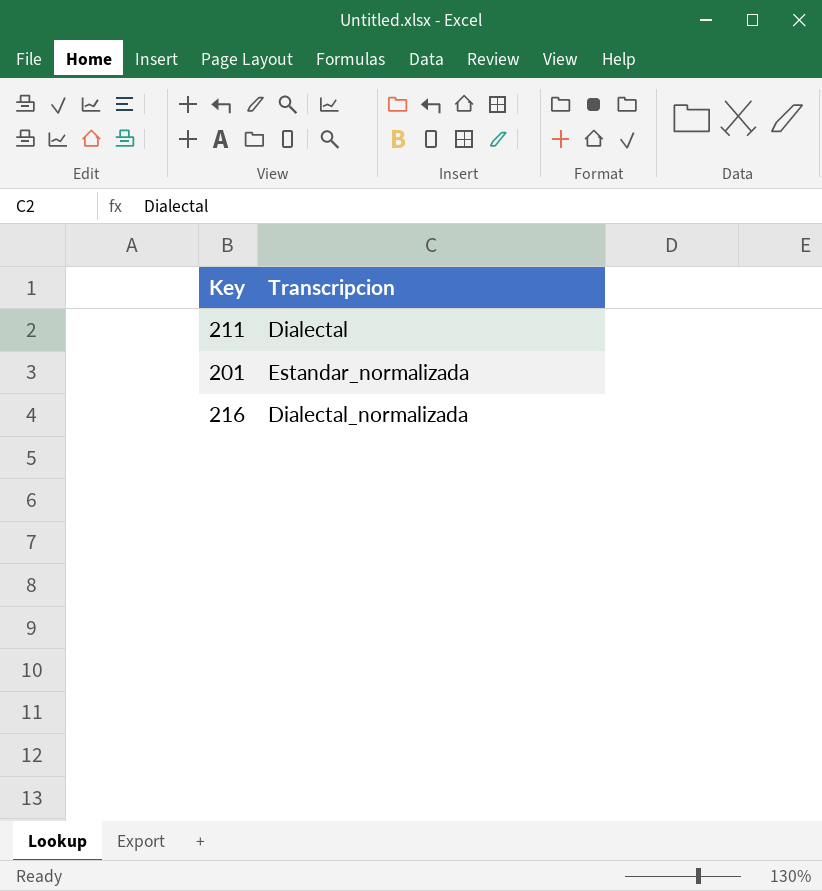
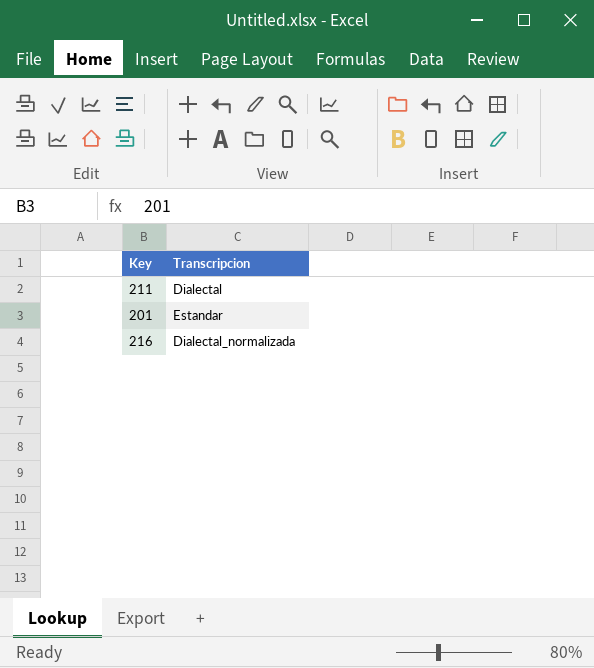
201 | Transcripcion: Estandar_normalizada -> Estandar

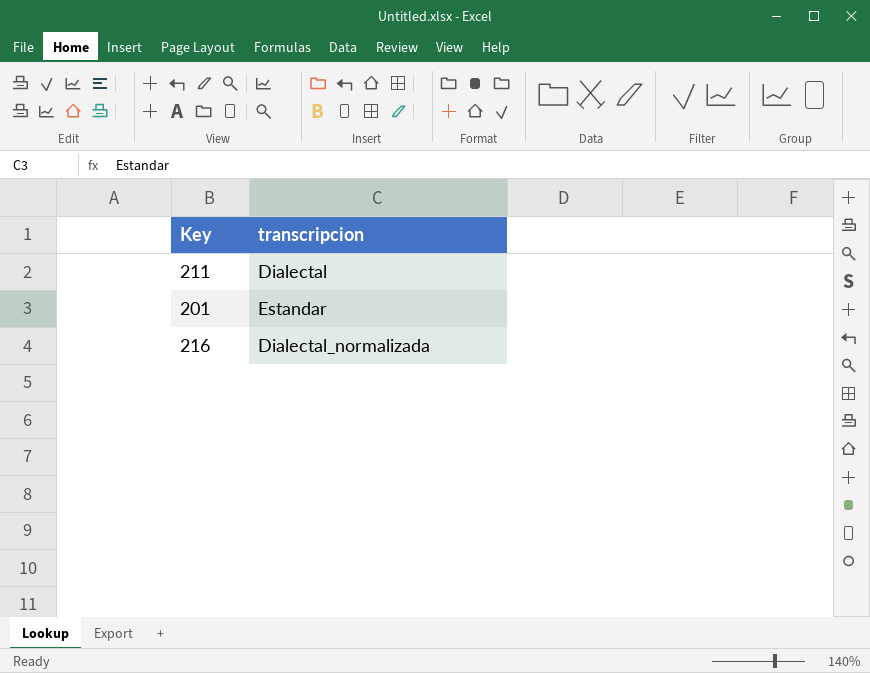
column name: Transcripcion -> transcripcion

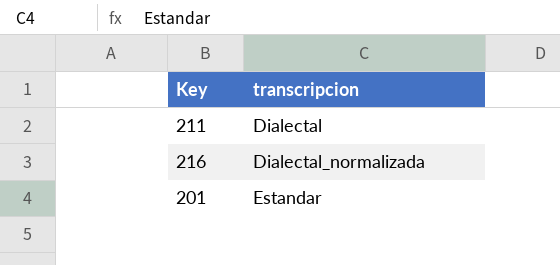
row order: none -> transcripcion ascending

